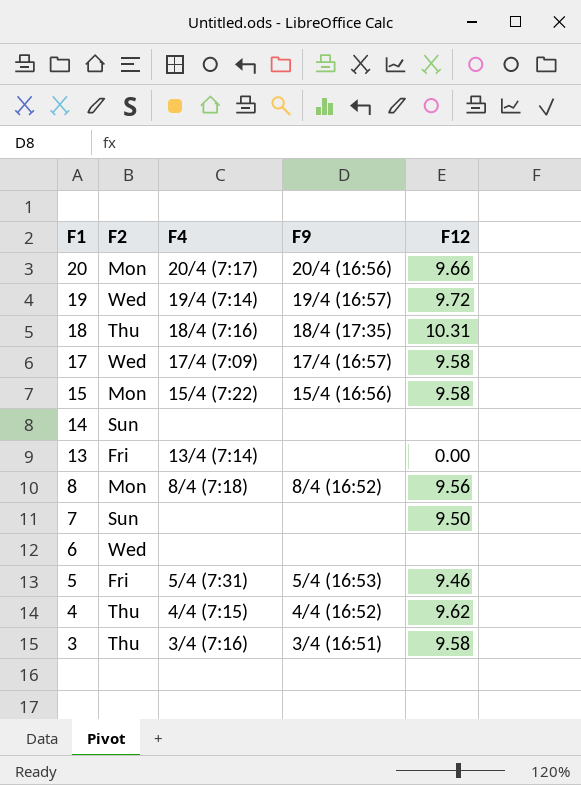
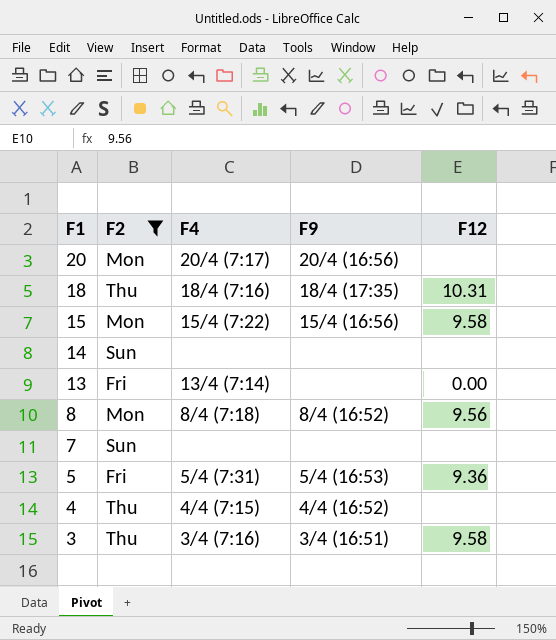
filter: none -> F2 != Wed
20 | F12: 9.66 -> none
7 | F12: 9.50 -> none
5 | F12: 9.46 -> 9.36
4 | F12: 9.62 -> none

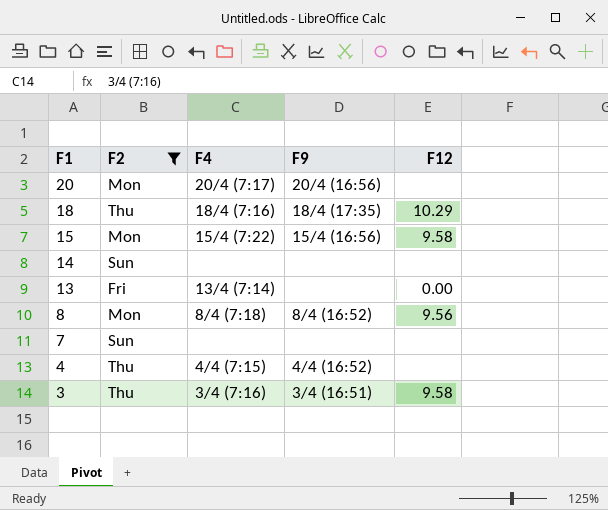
row 5: Fri | 5/4 (7:31) | 5/4 (16:53) | 9.36 -> none
18 | F12: 10.31 -> 10.29

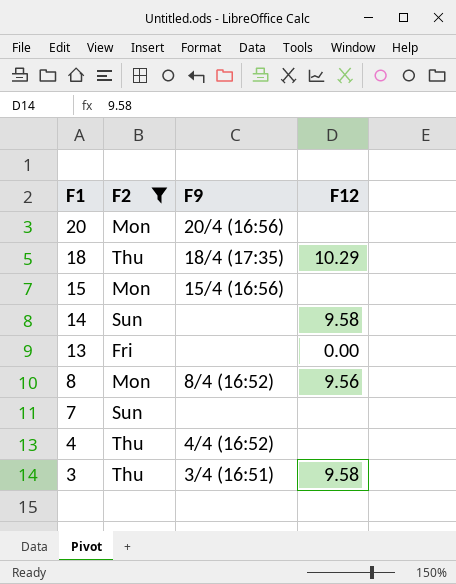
column F4 | position: 3 -> none
15 | F12: 9.58 -> none
14 | F12: none -> 9.58

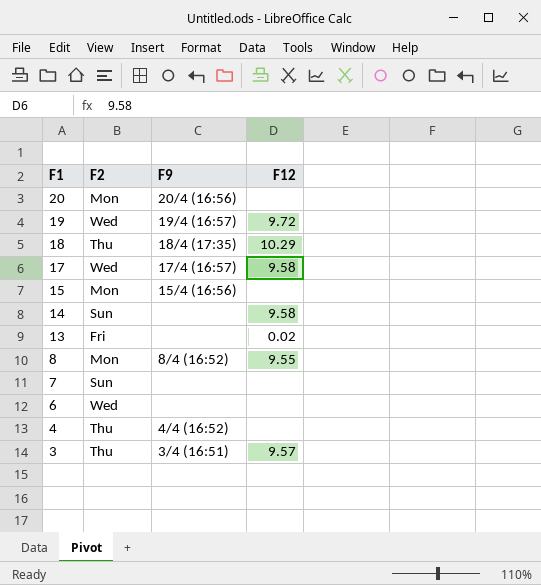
filter: F2 != Wed -> none
13 | F12: 0.00 -> 0.02
8 | F12: 9.56 -> 9.55
3 | F12: 9.58 -> 9.57

